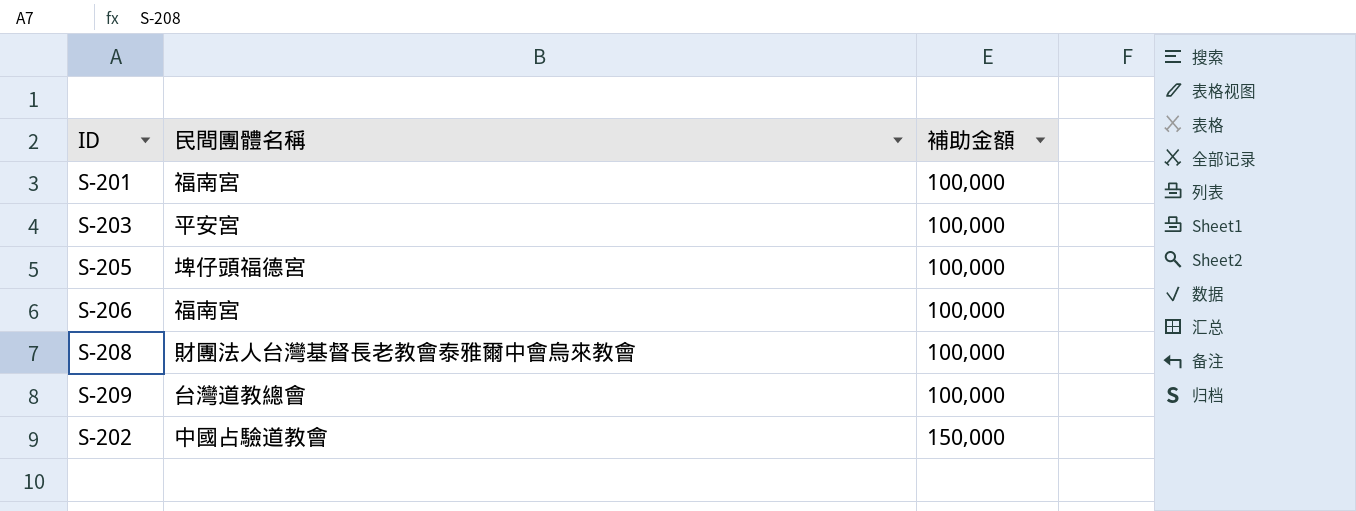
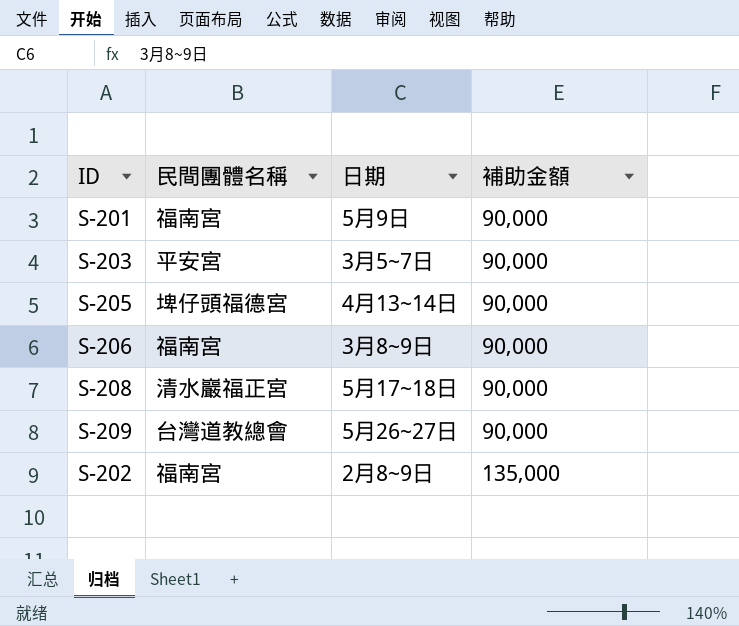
column 日期 | position: none -> 3
S-201 | 補助金額: 100,000 -> 90,000
S-203 | 補助金額: 100,000 -> 90,000
S-205 | 補助金額: 100,000 -> 90,000
S-206 | 補助金額: 100,000 -> 90,000
S-208 | 民間團體名稱: 財團法人台灣基督長老教會泰雅爾中會烏來教會 -> 清水巖福正宮
S-208 | 補助金額: 100,000 -> 90,000
S-209 | 補助金額: 100,000 -> 90,000
S-202 | 民間團體名稱: 中國占驗道教會 -> 福南宮
S-202 | 補助金額: 150,000 -> 135,000

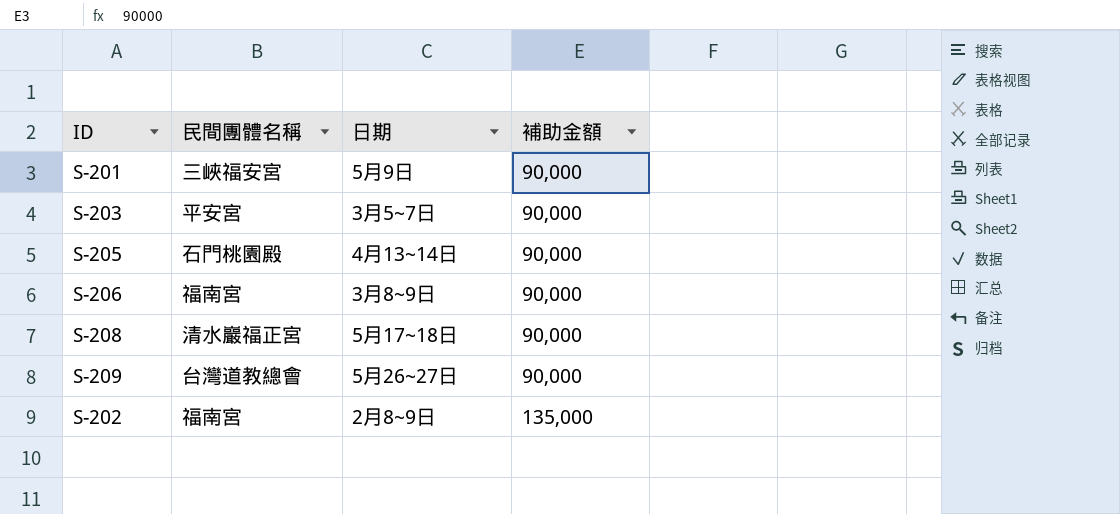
S-201 | 民間團體名稱: 福南宮 -> 三峽福安宮
S-205 | 民間團體名稱: 埤仔頭福德宮 -> 石門桃園殿

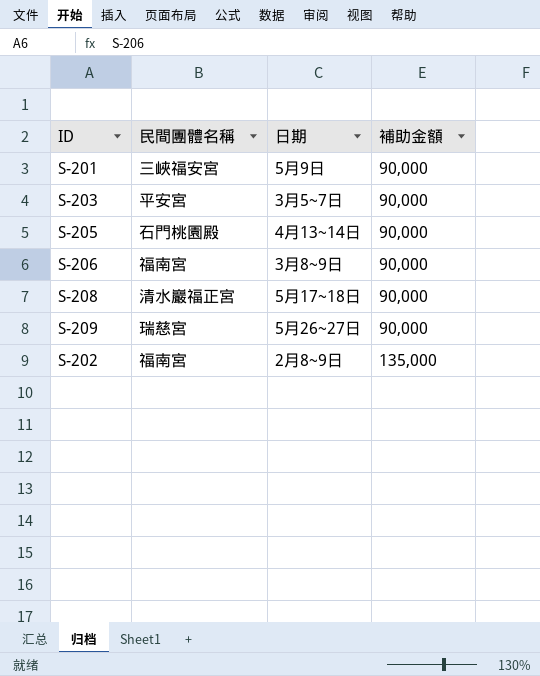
S-209 | 民間團體名稱: 台灣道教總會 -> 瑞慈宮

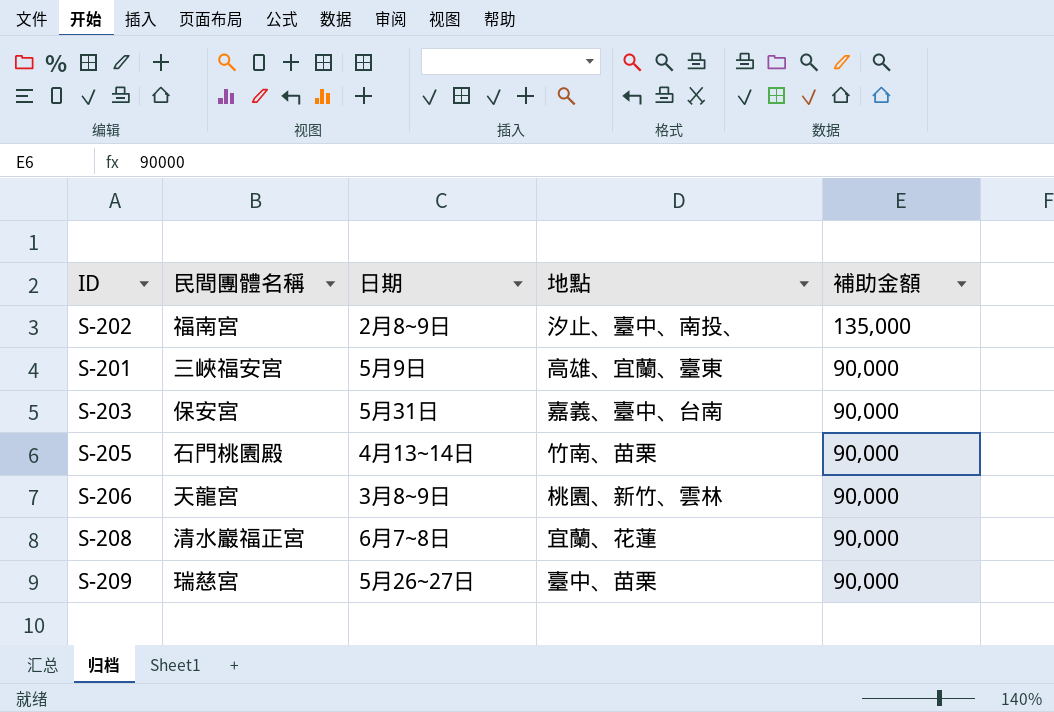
row order: 補助金額 ascending -> 補助金額 descending
column 地點 | position: none -> 4
S-203 | 民間團體名稱: 平安宮 -> 保安宮
S-203 | 日期: 3月5~7日 -> 5月31日
S-206 | 民間團體名稱: 福南宮 -> 天龍宮
S-208 | 日期: 5月17~18日 -> 6月7~8日

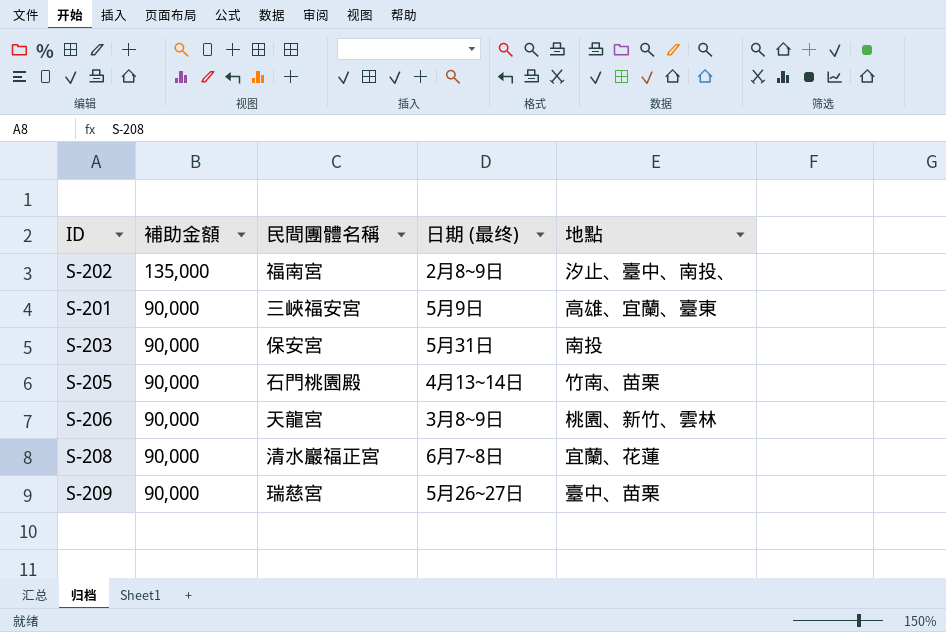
column 補助金額 | position: 5 -> 2
column name: 日期 -> 日期 (最终)
S-203 | 地點: 嘉義、臺中、台南 -> 南投

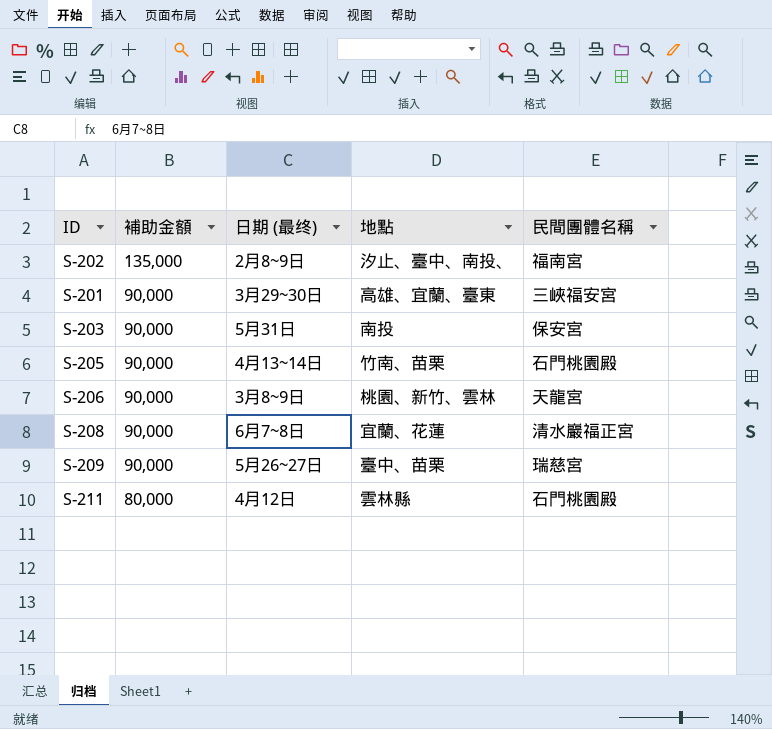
column 民間團體名稱 | position: 3 -> 5
S-201 | 日期 (最终): 5月9日 -> 3月29~30日
row S-211: none -> 80,000 | 4月12日 | 雲林縣 | 石門桃園殿

